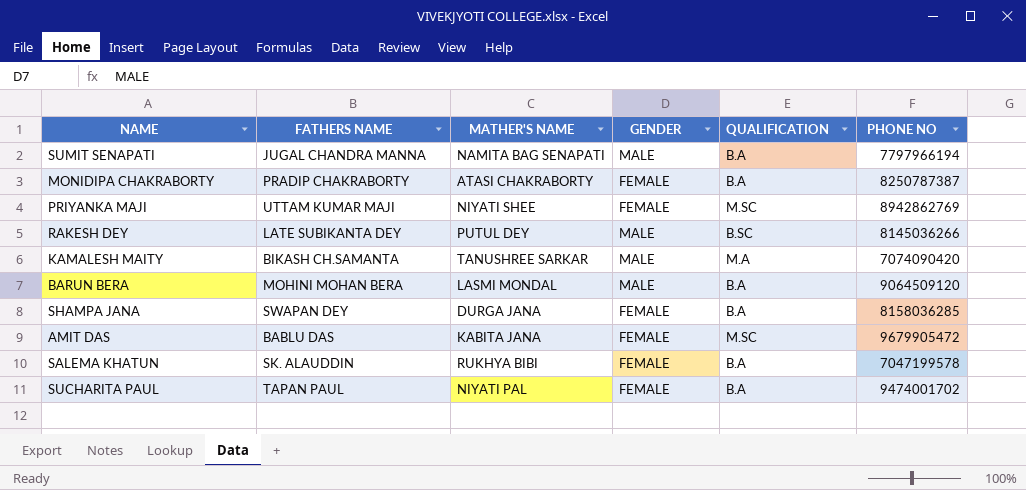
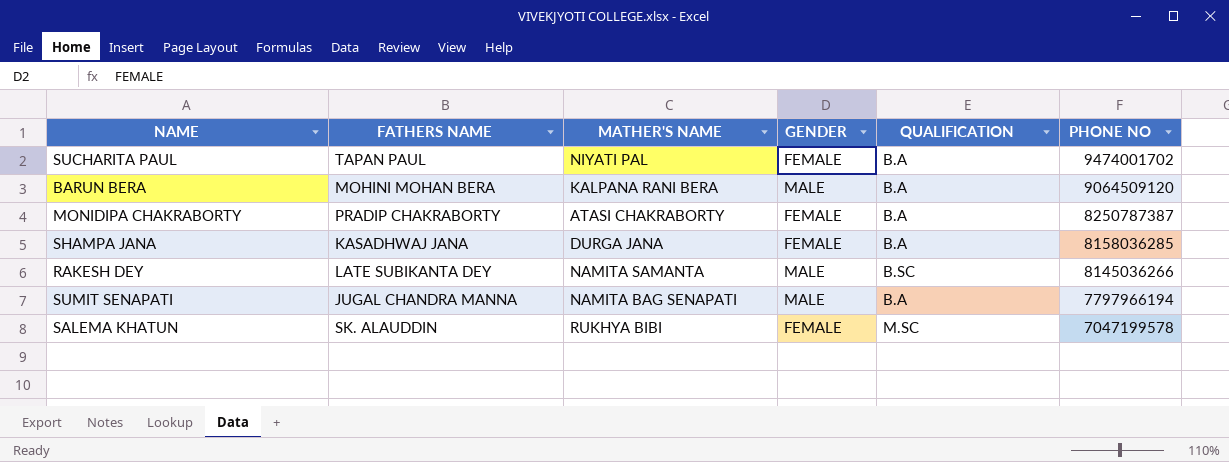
row order: none -> PHONE NO descending
row PRIYANKA MAJI: UTTAM KUMAR MAJI | NIYATI SHEE | FEMALE | M.SC | 8942862769 -> none
row KAMALESH MAITY: BIKASH CH.SAMANTA | TANUSHREE SARKAR | MALE | M.A | 7074090420 -> none
row AMIT DAS: BABLU DAS | KABITA JANA | FEMALE | M.SC | 9679905472 -> none
BARUN BERA | MATHER'S NAME: LASMI MONDAL -> KALPANA RANI BERA
SHAMPA JANA | FATHERS NAME: SWAPAN DEY -> KASADHWAJ JANA
RAKESH DEY | MATHER'S NAME: PUTUL DEY -> NAMITA SAMANTA
SALEMA KHATUN | QUALIFICATION: B.A -> M.SC

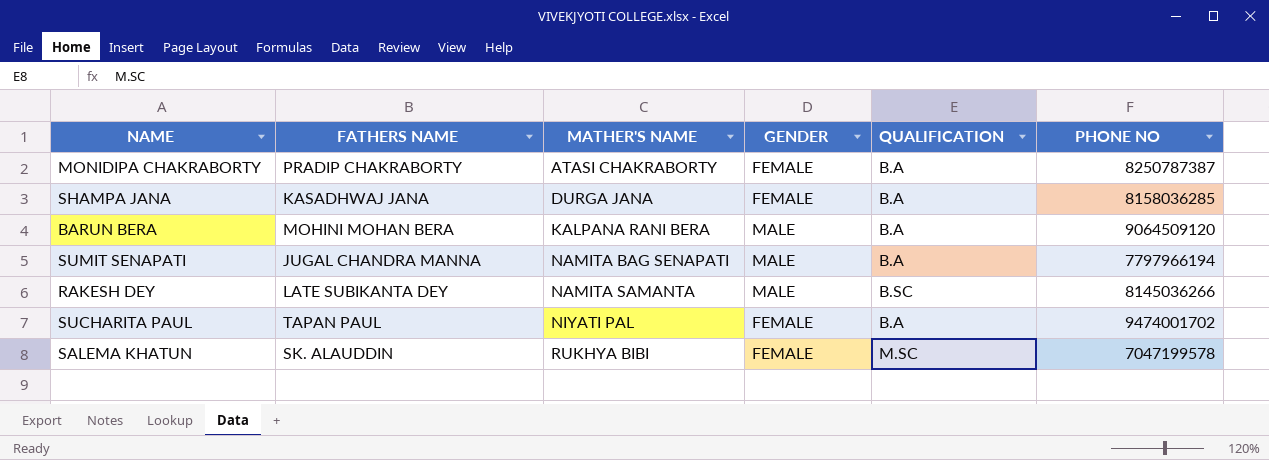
row order: PHONE NO descending -> MATHER'S NAME ascending

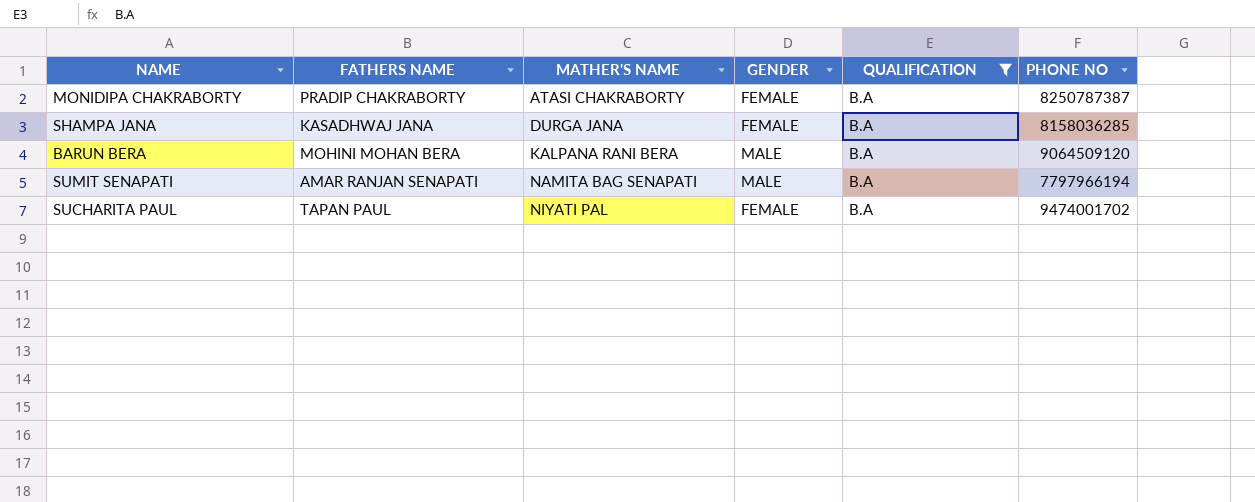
filter: none -> QUALIFICATION = B.A
SUMIT SENAPATI | FATHERS NAME: JUGAL CHANDRA MANNA -> AMAR RANJAN SENAPATI

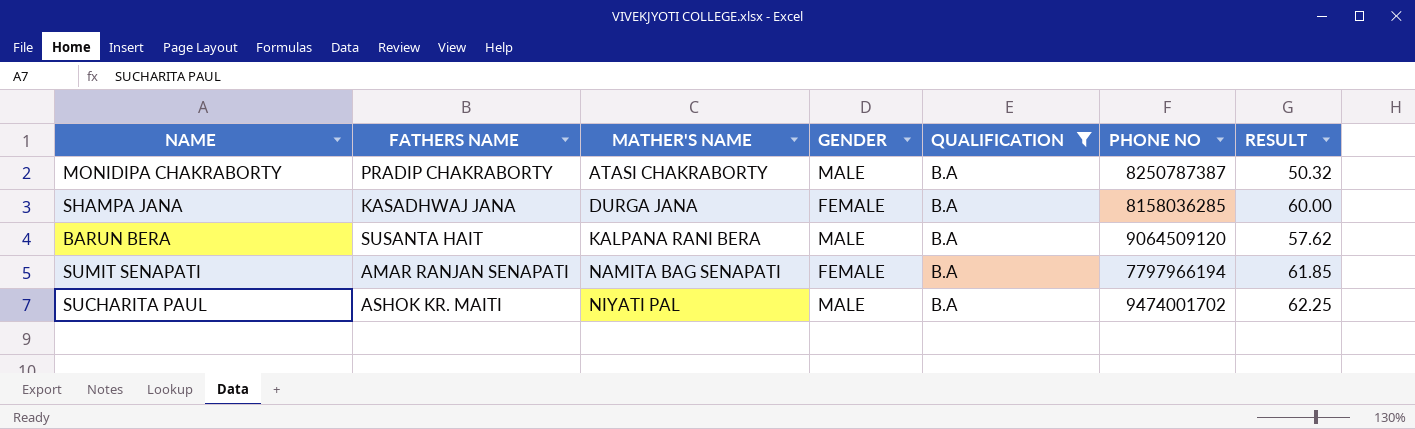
column RESULT | position: none -> 7
MONIDIPA CHAKRABORTY | GENDER: FEMALE -> MALE
BARUN BERA | FATHERS NAME: MOHINI MOHAN BERA -> SUSANTA HAIT
SUMIT SENAPATI | GENDER: MALE -> FEMALE
SUCHARITA PAUL | FATHERS NAME: TAPAN PAUL -> ASHOK KR. MAITI
SUCHARITA PAUL | GENDER: FEMALE -> MALE

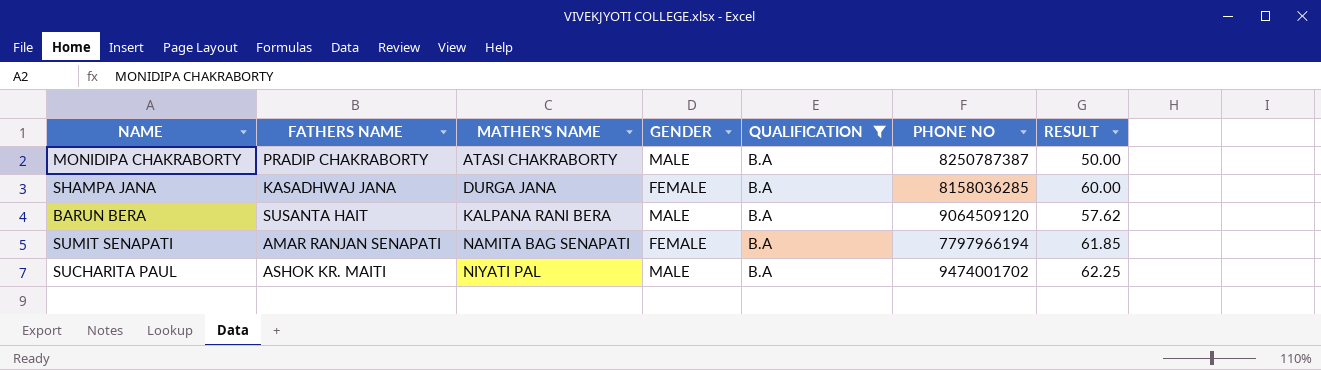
MONIDIPA CHAKRABORTY | RESULT: 50.32 -> 50.00

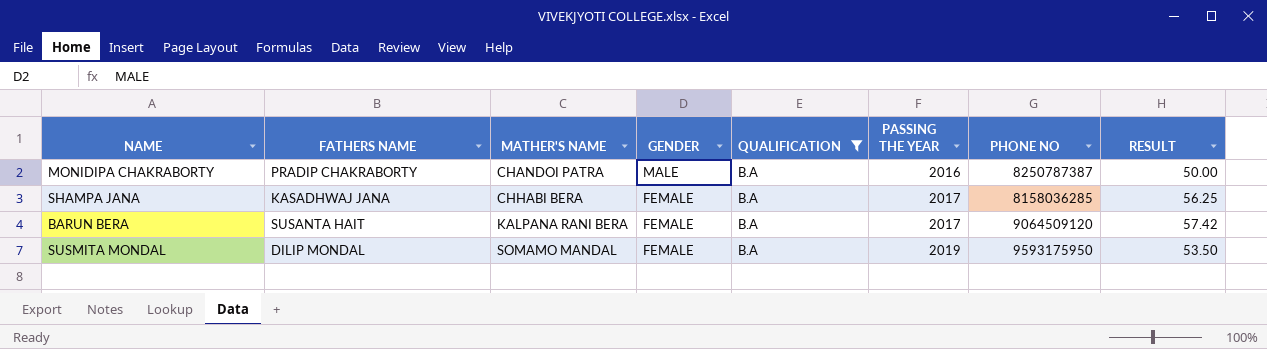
column PASSING THE YEAR | position: none -> 6
row SUMIT SENAPATI: AMAR RANJAN SENAPATI | NAMITA BAG SENAPATI | FEMALE | B.A | 7797966194 | 61.85 -> none
row SUCHARITA PAUL: ASHOK KR. MAITI | NIYATI PAL | MALE | B.A | 9474001702 | 62.25 -> none
MONIDIPA CHAKRABORTY | MATHER'S NAME: ATASI CHAKRABORTY -> CHANDOI PATRA
SHAMPA JANA | MATHER'S NAME: DURGA JANA -> CHHABI BERA
SHAMPA JANA | RESULT: 60.00 -> 56.25
BARUN BERA | GENDER: MALE -> FEMALE
BARUN BERA | RESULT: 57.62 -> 57.42
row SUSMITA MONDAL: none -> DILIP MONDAL | SOMAMO MANDAL | FEMALE | B.A | 2019 | 9593175950 | 53.50

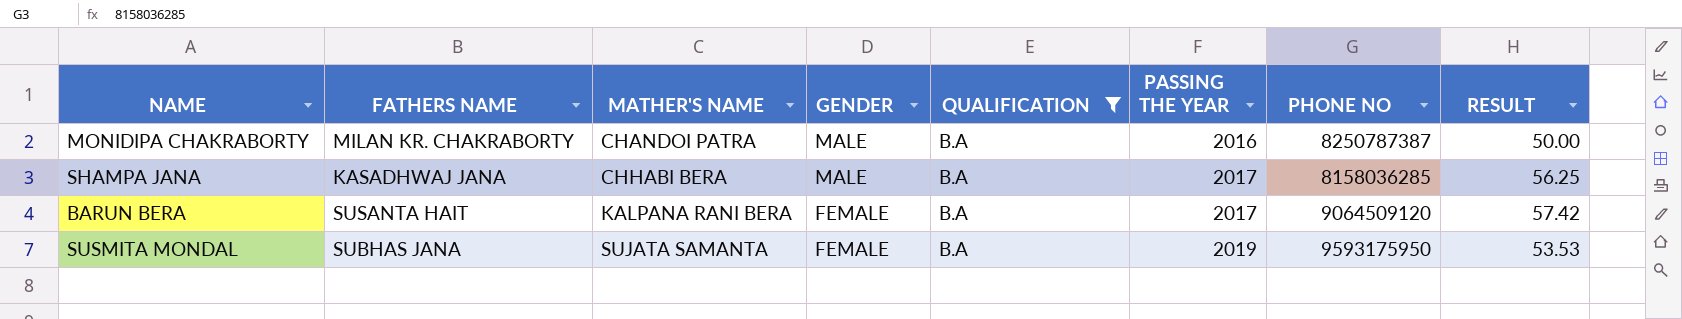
MONIDIPA CHAKRABORTY | FATHERS NAME: PRADIP CHAKRABORTY -> MILAN KR. CHAKRABORTY
SHAMPA JANA | GENDER: FEMALE -> MALE
SUSMITA MONDAL | FATHERS NAME: DILIP MONDAL -> SUBHAS JANA
SUSMITA MONDAL | MATHER'S NAME: SOMAMO MANDAL -> SUJATA SAMANTA
SUSMITA MONDAL | RESULT: 53.50 -> 53.53

